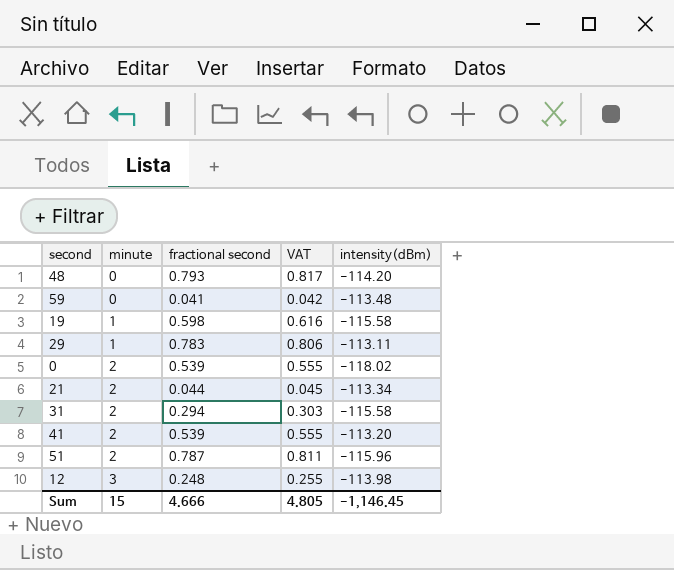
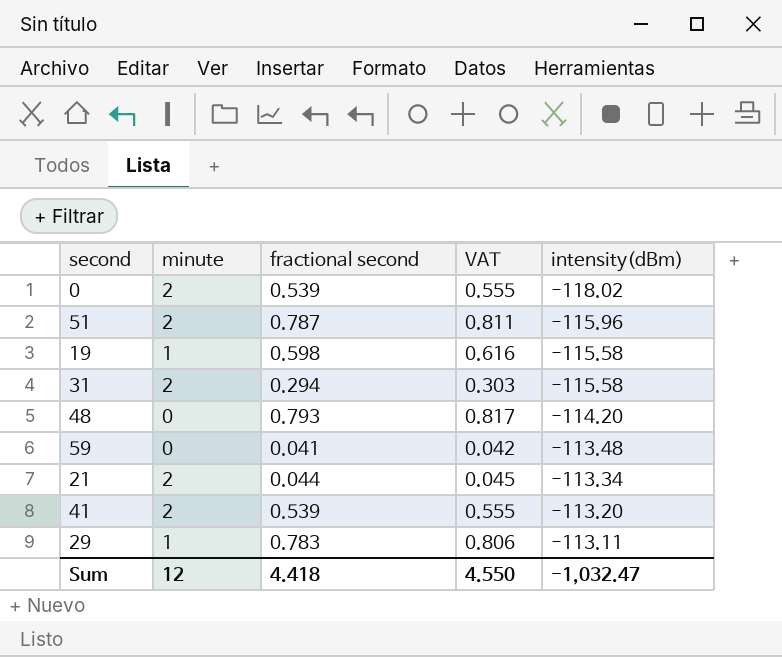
row order: minute ascending -> intensity(dBm) ascending
row 12: 3 | 0.248 | 0.255 | -113.98 -> none
Sum | minute: 15 -> 12
Sum | fractional second: 4.666 -> 4.418
Sum | VAT: 4.805 -> 4.550
Sum | intensity(dBm): -1,146.45 -> -1,032.47

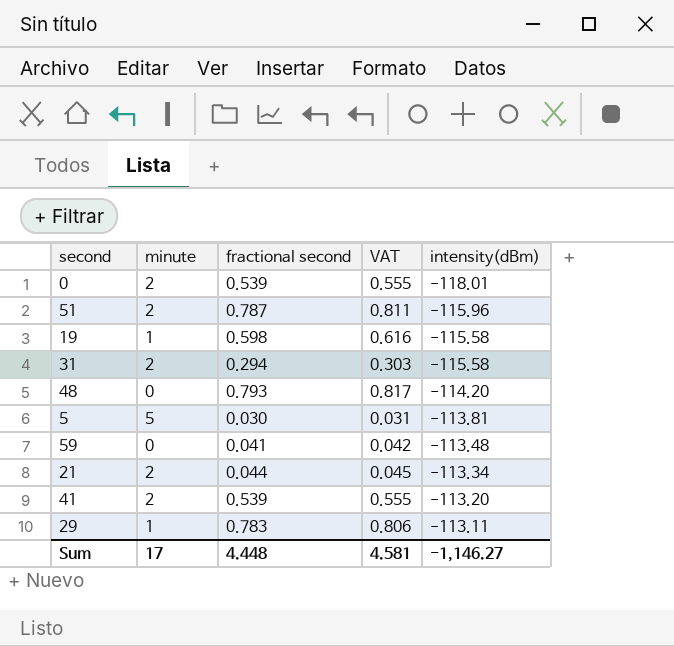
0 | intensity(dBm): -118.02 -> -118.01
row 5: none -> 5 | 0.030 | 0.031 | -113.81
Sum | minute: 12 -> 17
Sum | fractional second: 4.418 -> 4.448
Sum | VAT: 4.550 -> 4.581
Sum | intensity(dBm): -1,032.47 -> -1,146.27

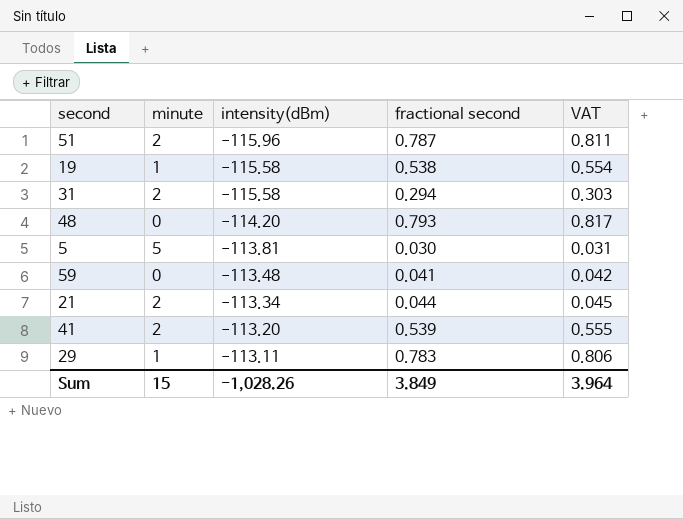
column intensity(dBm) | position: 5 -> 3
row 0: 2 | 0.539 | 0.555 | -118.01 -> none
19 | fractional second: 0.598 -> 0.538
19 | VAT: 0.616 -> 0.554
Sum | minute: 17 -> 15
Sum | intensity(dBm): -1,146.27 -> -1,028.26
Sum | fractional second: 4.448 -> 3.849
Sum | VAT: 4.581 -> 3.964

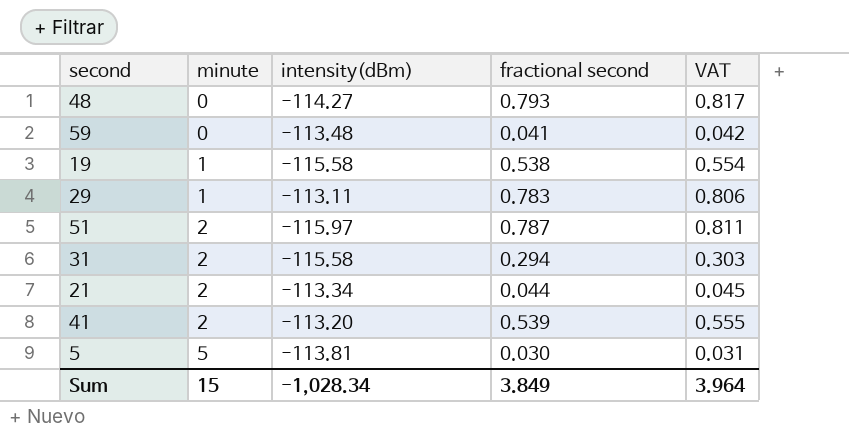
row order: intensity(dBm) ascending -> minute ascending
48 | intensity(dBm): -114.20 -> -114.27
51 | intensity(dBm): -115.96 -> -115.97
Sum | intensity(dBm): -1,028.26 -> -1,028.34

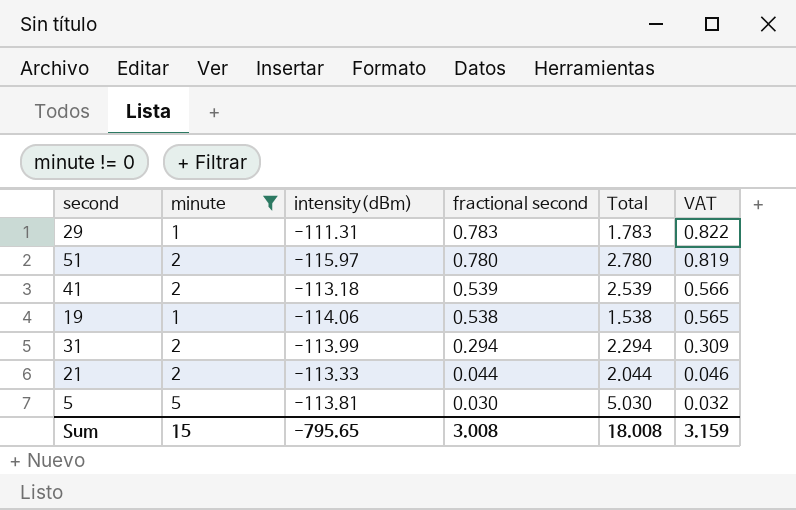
filter: none -> minute != 0
row order: minute ascending -> fractional second descending
column Total | formula: none -> [minute] + [fractional second]
column VAT | formula: [fractional second] * 1.03 -> [fractional second] * 1.05
29 | intensity(dBm): -113.11 -> -111.31
51 | fractional second: 0.787 -> 0.780
41 | intensity(dBm): -113.20 -> -113.18
19 | intensity(dBm): -115.58 -> -114.06
31 | intensity(dBm): -115.58 -> -113.99
21 | intensity(dBm): -113.34 -> -113.33
Sum | intensity(dBm): -1,028.34 -> -795.65
Sum | fractional second: 3.849 -> 3.008
Sum | VAT: 3.964 -> 3.159

